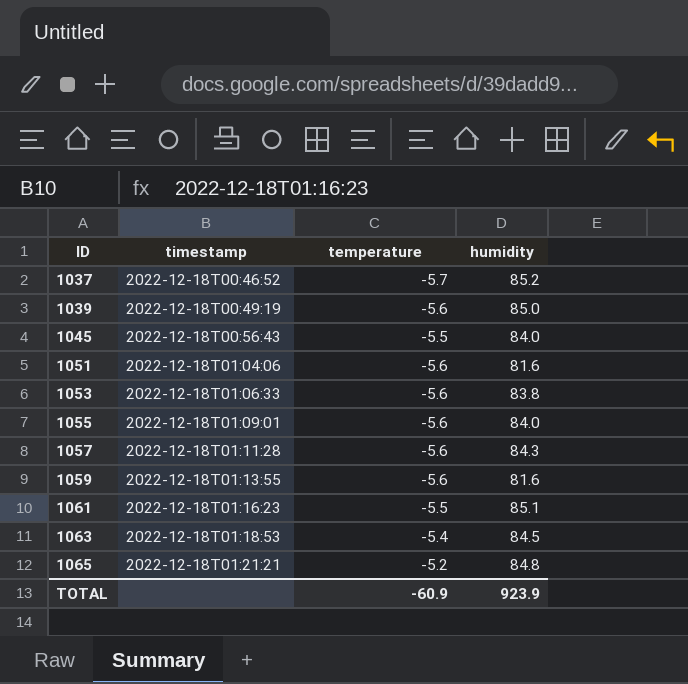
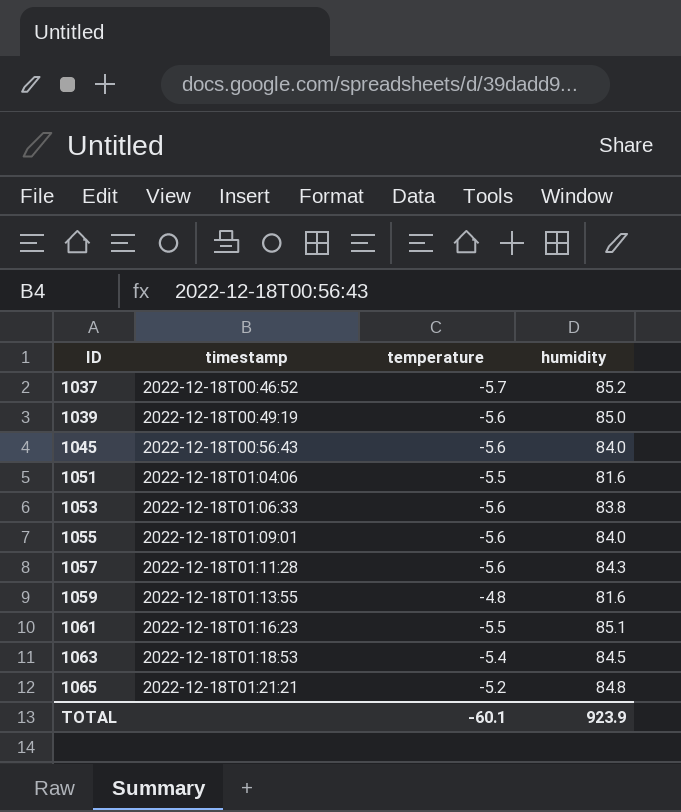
1045 | temperature: -5.5 -> -5.6
1051 | temperature: -5.6 -> -5.5
1059 | temperature: -5.6 -> -4.8
TOTAL | temperature: -60.9 -> -60.1

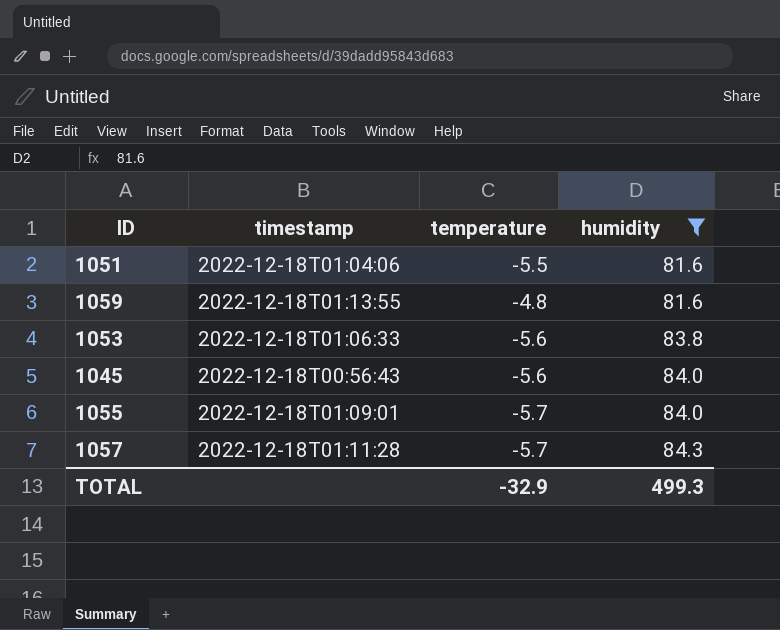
filter: none -> humidity <= 84.3
row order: ID ascending -> humidity ascending
1055 | temperature: -5.6 -> -5.7
1057 | temperature: -5.6 -> -5.7
TOTAL | temperature: -60.1 -> -32.9
TOTAL | humidity: 923.9 -> 499.3

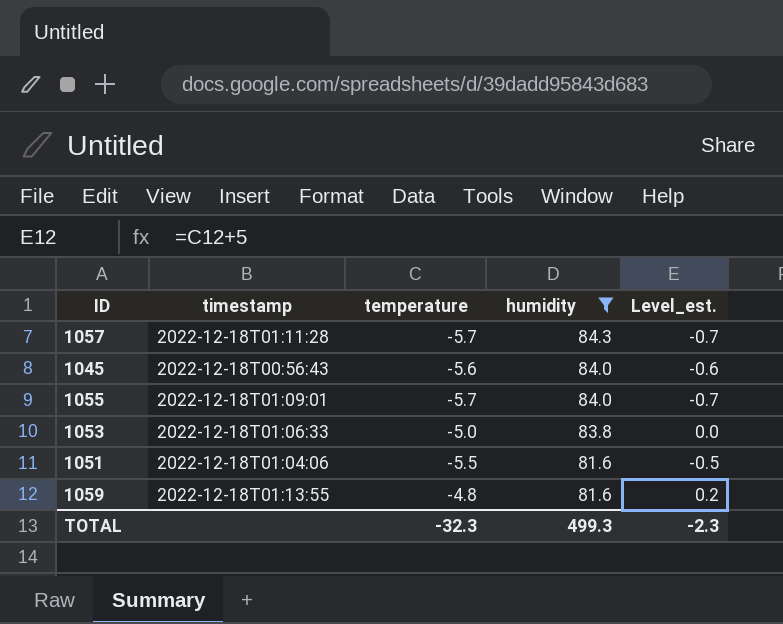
row order: humidity ascending -> humidity descending
column Level_est. | formula: none -> [temperature] + 5
1053 | temperature: -5.6 -> -5.0
TOTAL | temperature: -32.9 -> -32.3

